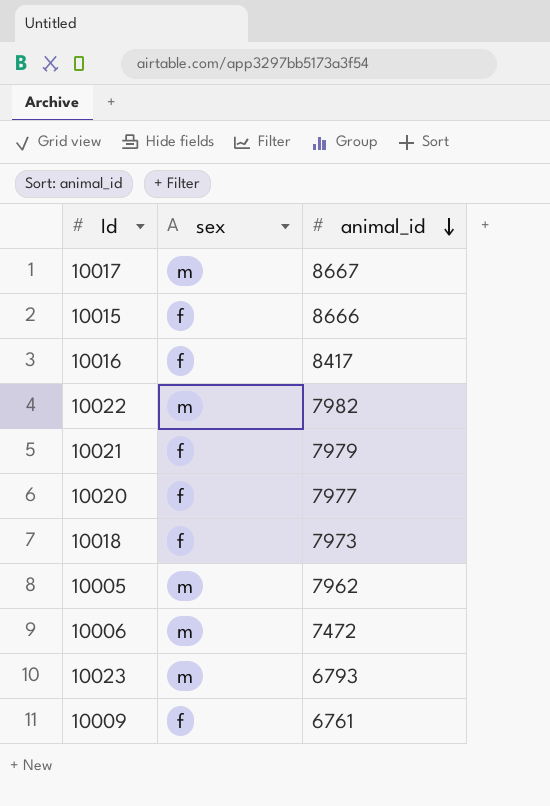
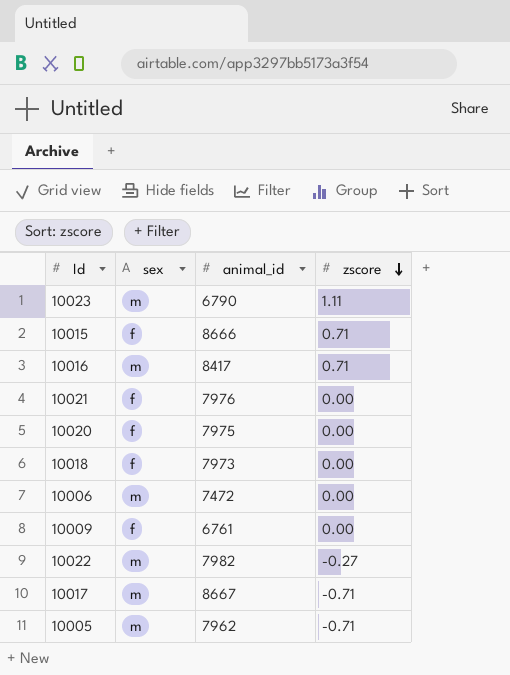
row order: animal_id descending -> zscore descending
column zscore | position: none -> 4
10023 | animal_id: 6793 -> 6790
10016 | sex: f -> m
10021 | animal_id: 7979 -> 7976
10020 | animal_id: 7977 -> 7975

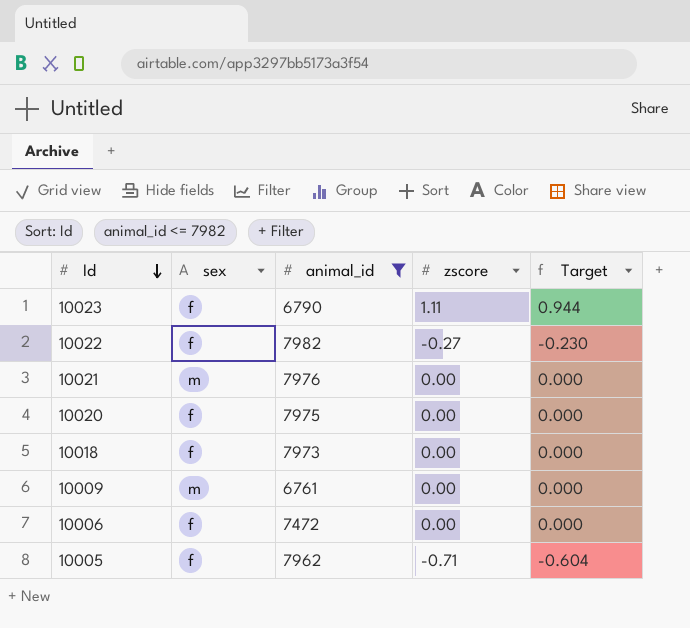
filter: none -> animal_id <= 7982
row order: zscore descending -> Id descending
column Target | formula: none -> [zscore] * 0.85
10023 | sex: m -> f
10022 | sex: m -> f
10021 | sex: f -> m
10009 | sex: f -> m
10006 | sex: m -> f
10005 | sex: m -> f

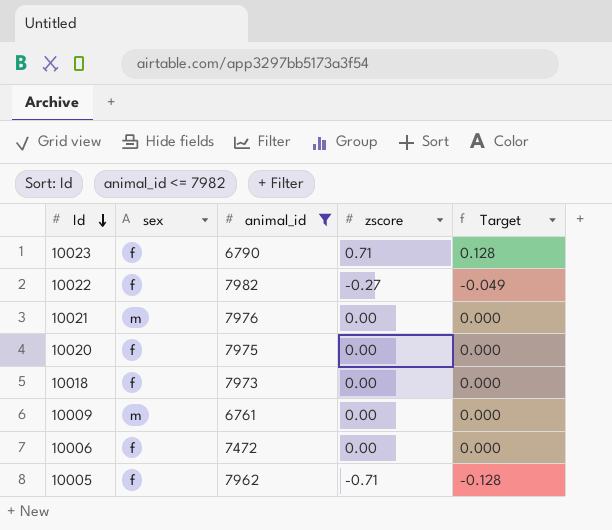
column Target | formula: [zscore] * 0.85 -> [zscore] * 0.18
10023 | zscore: 1.11 -> 0.71

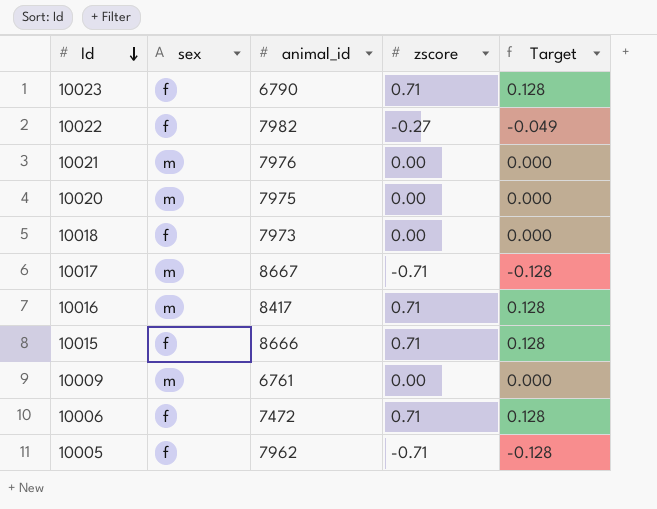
filter: animal_id <= 7982 -> none
10020 | sex: f -> m
10006 | zscore: 0.00 -> 0.71
10006 | Target: 0.000 -> 0.128

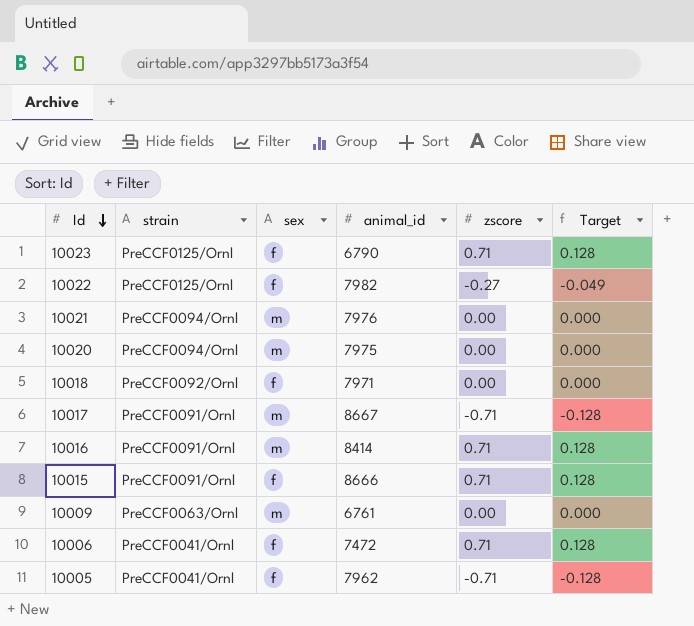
column strain | position: none -> 2
10018 | animal_id: 7973 -> 7971
10016 | animal_id: 8417 -> 8414

